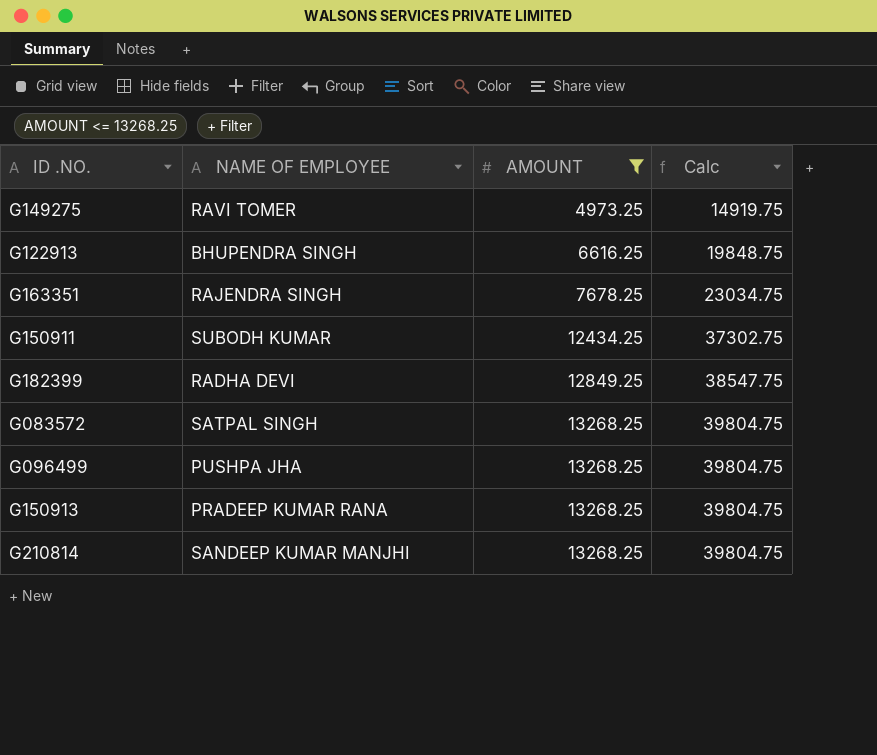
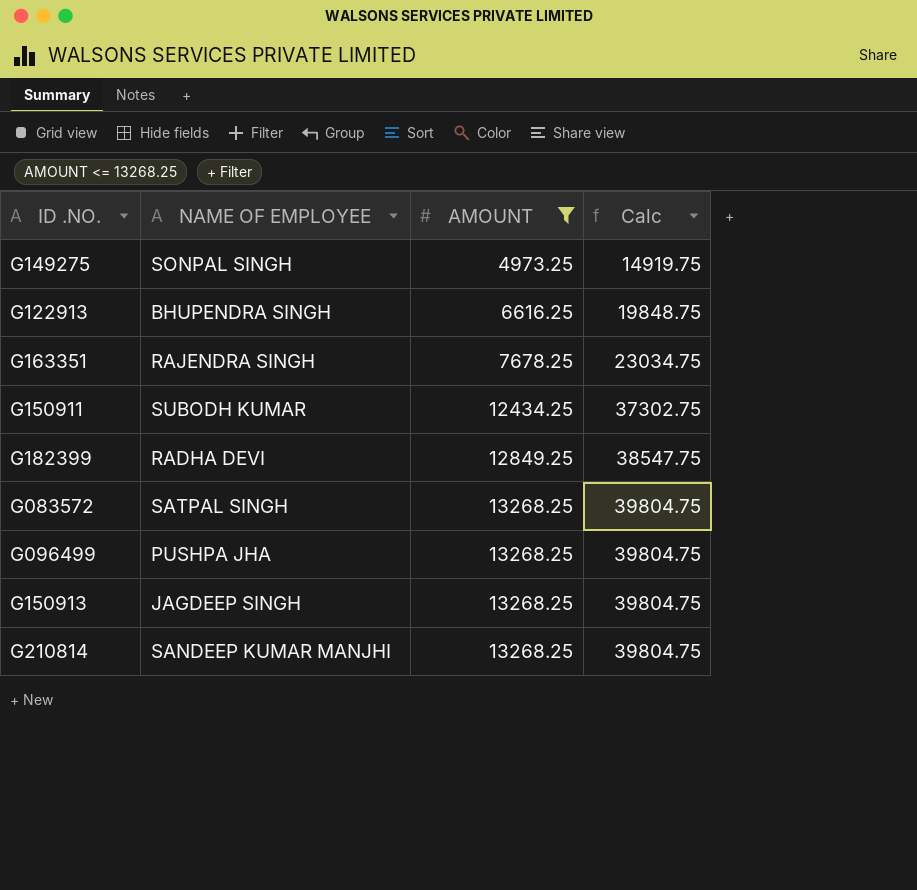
G149275 | NAME OF EMPLOYEE: RAVI TOMER -> SONPAL SINGH
G150913 | NAME OF EMPLOYEE: PRADEEP KUMAR RANA -> JAGDEEP SINGH

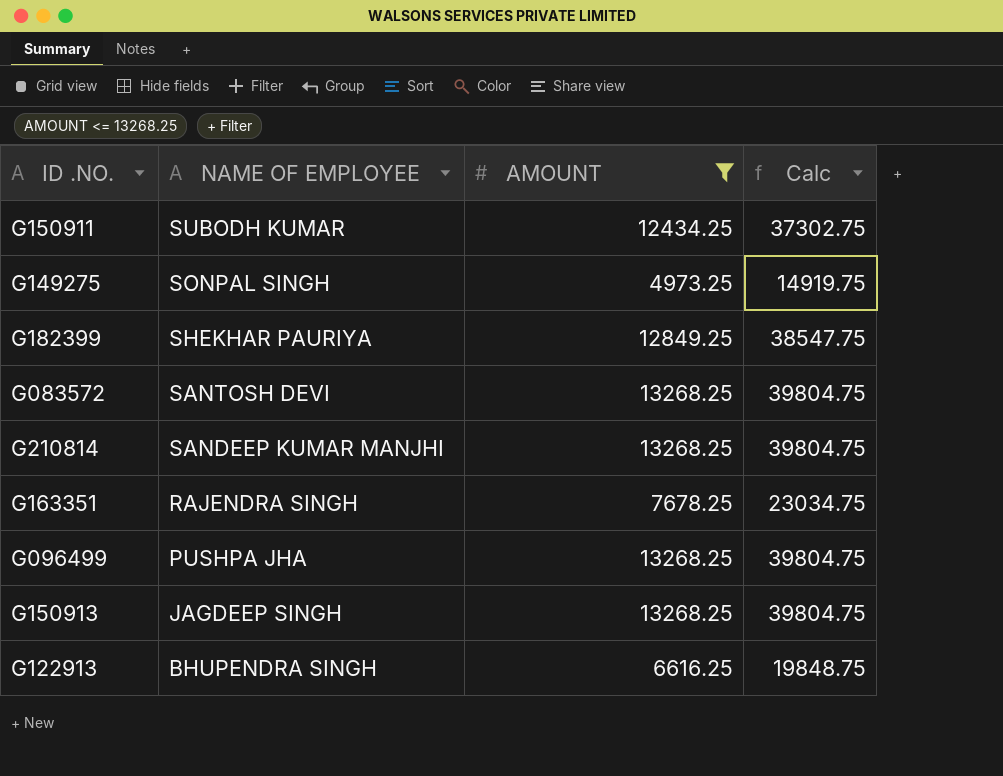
row order: AMOUNT ascending -> NAME OF EMPLOYEE descending
G182399 | NAME OF EMPLOYEE: RADHA DEVI -> SHEKHAR PAURIYA
G083572 | NAME OF EMPLOYEE: SATPAL SINGH -> SANTOSH DEVI

